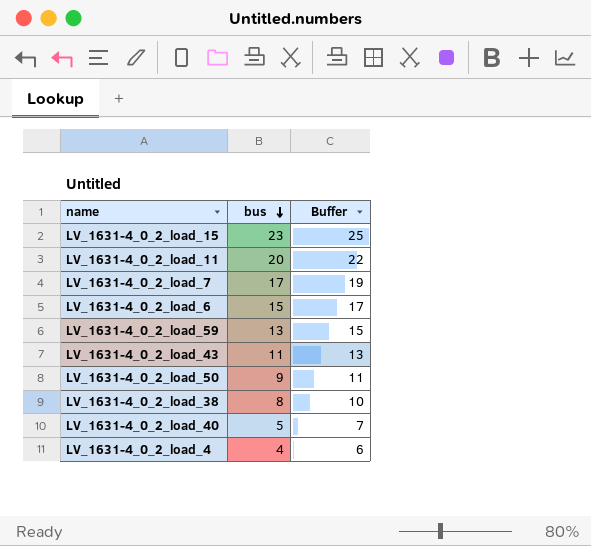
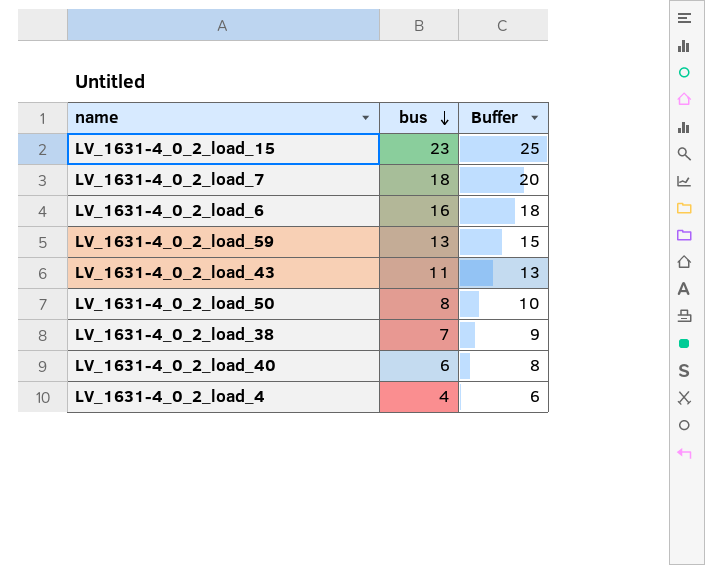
row LV_1631-4_0_2_load_11: 20 | 22 -> none
LV_1631-4_0_2_load_7 | bus: 17 -> 18
LV_1631-4_0_2_load_7 | Buffer: 19 -> 20
LV_1631-4_0_2_load_6 | bus: 15 -> 16
LV_1631-4_0_2_load_6 | Buffer: 17 -> 18
LV_1631-4_0_2_load_50 | bus: 9 -> 8
LV_1631-4_0_2_load_50 | Buffer: 11 -> 10
LV_1631-4_0_2_load_38 | bus: 8 -> 7
LV_1631-4_0_2_load_38 | Buffer: 10 -> 9
LV_1631-4_0_2_load_40 | bus: 5 -> 6
LV_1631-4_0_2_load_40 | Buffer: 7 -> 8

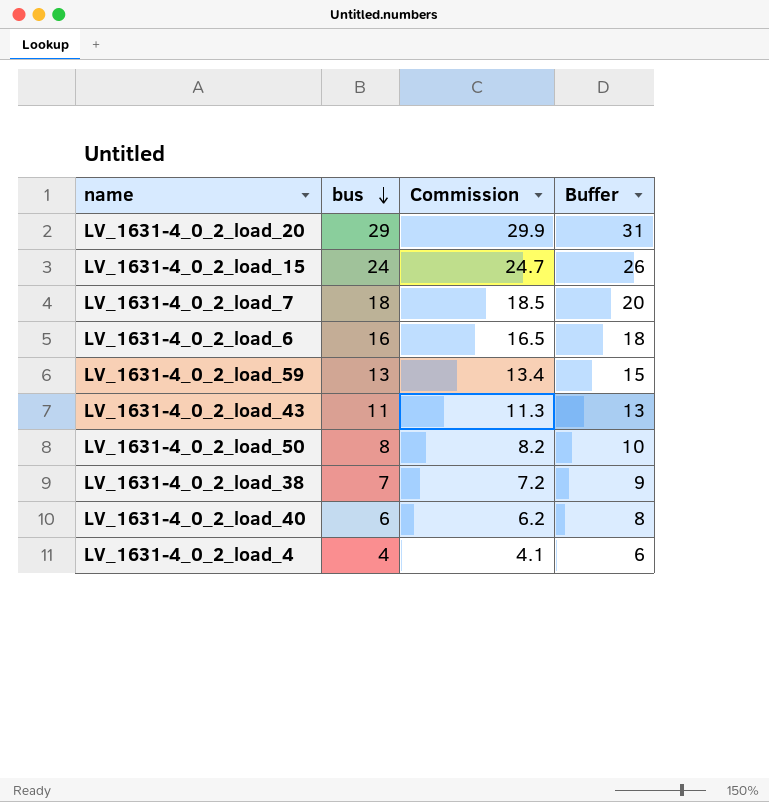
column Commission | formula: none -> [bus] * 1.03
row LV_1631-4_0_2_load_20: none -> 29 | 29.9 | 31
LV_1631-4_0_2_load_15 | bus: 23 -> 24
LV_1631-4_0_2_load_15 | Buffer: 25 -> 26

